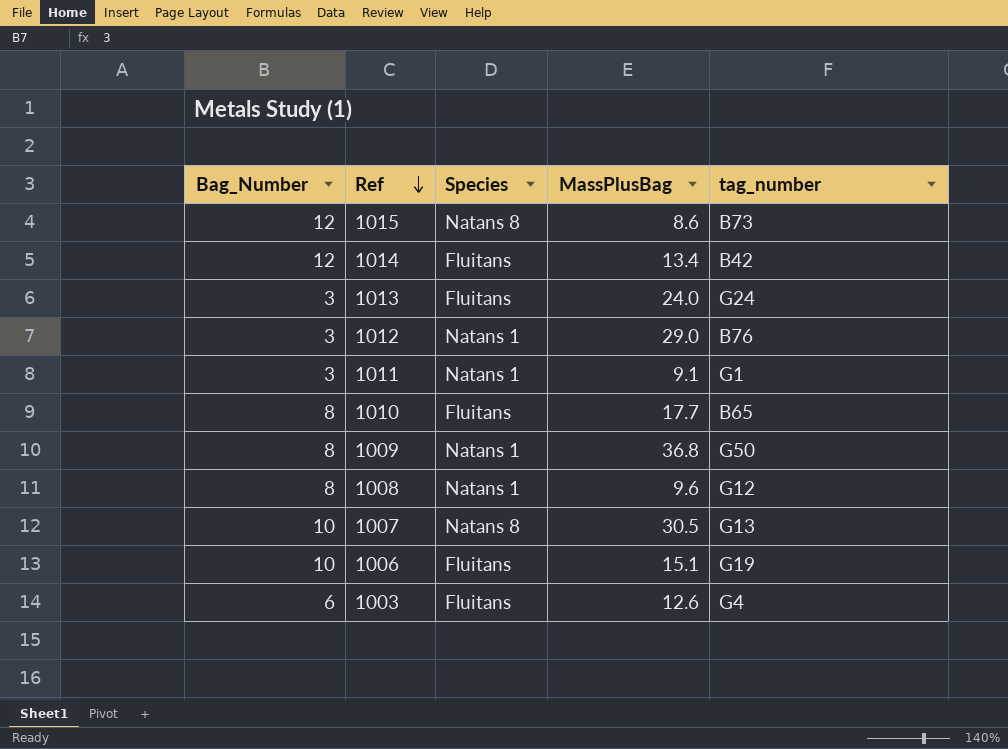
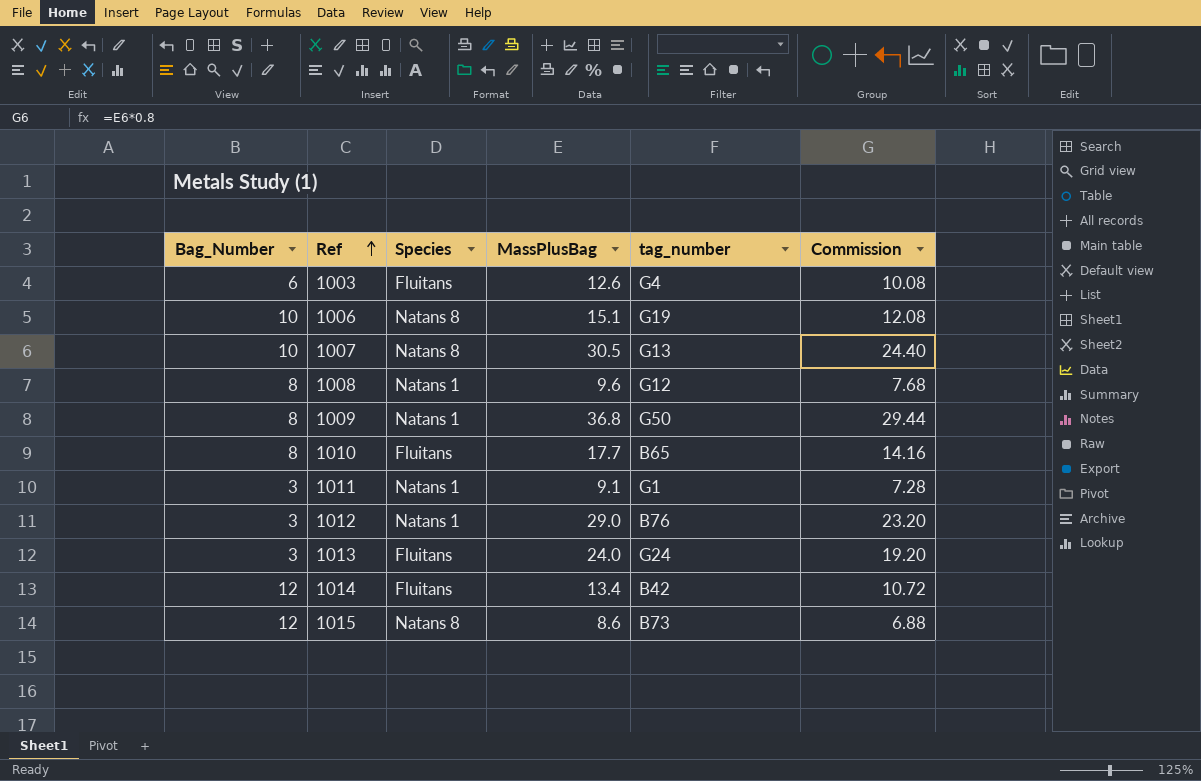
row order: Ref descending -> Ref ascending
column Commission | formula: none -> [MassPlusBag] * 0.8
1006 | Species: Fluitans -> Natans 8

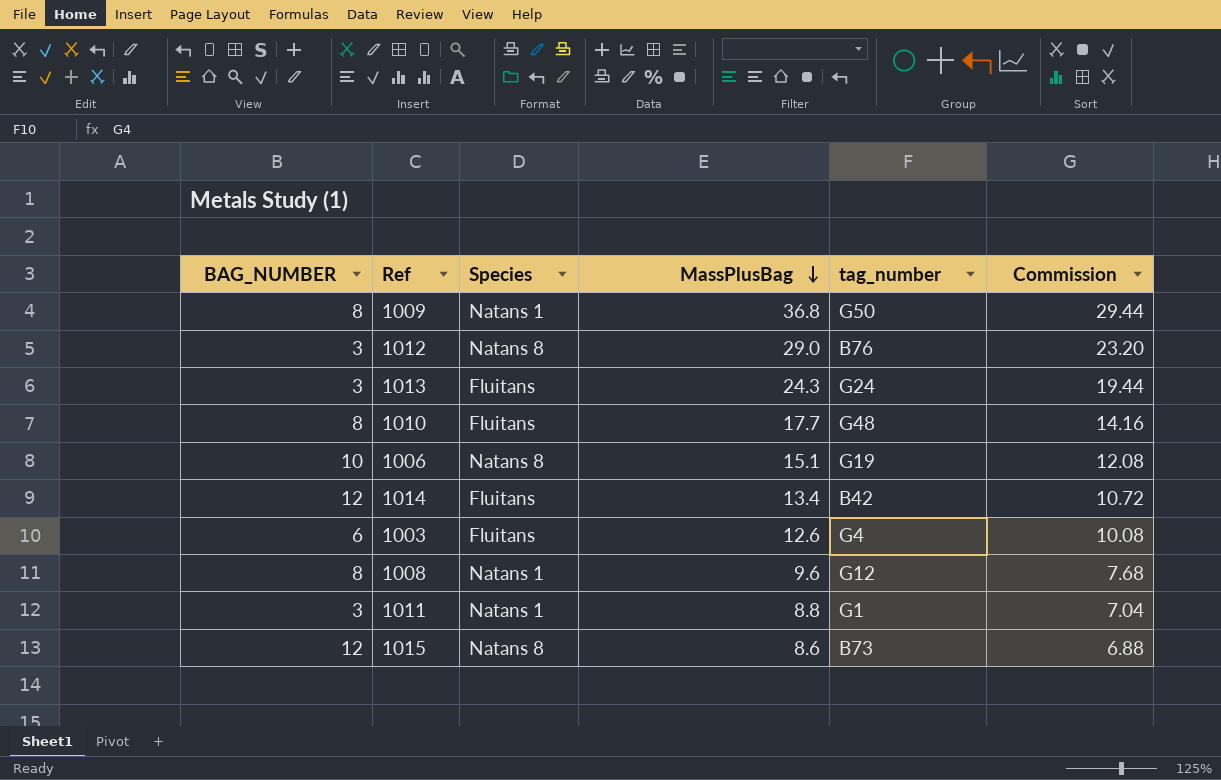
row order: Ref ascending -> MassPlusBag descending
column name: Bag_Number -> BAG_NUMBER
row 1007: 10 | Natans 8 | 30.5 | G13 | 24.40 -> none
1012 | Species: Natans 1 -> Natans 8
1013 | MassPlusBag: 24.0 -> 24.3
1013 | Commission: 19.20 -> 19.44
1010 | tag_number: B65 -> G48
1011 | MassPlusBag: 9.1 -> 8.8
1011 | Commission: 7.28 -> 7.04

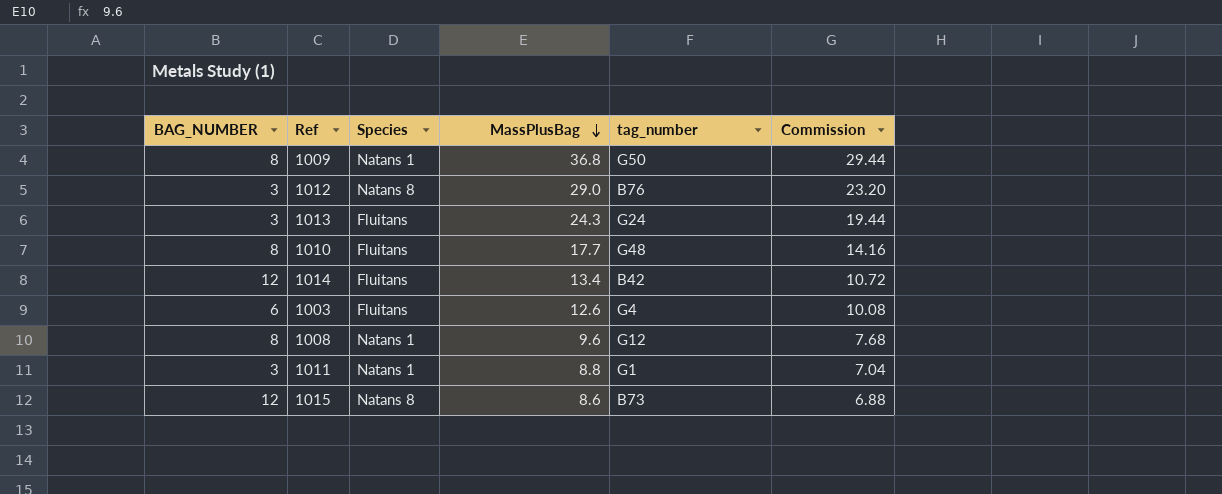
row 1006: 10 | Natans 8 | 15.1 | G19 | 12.08 -> none

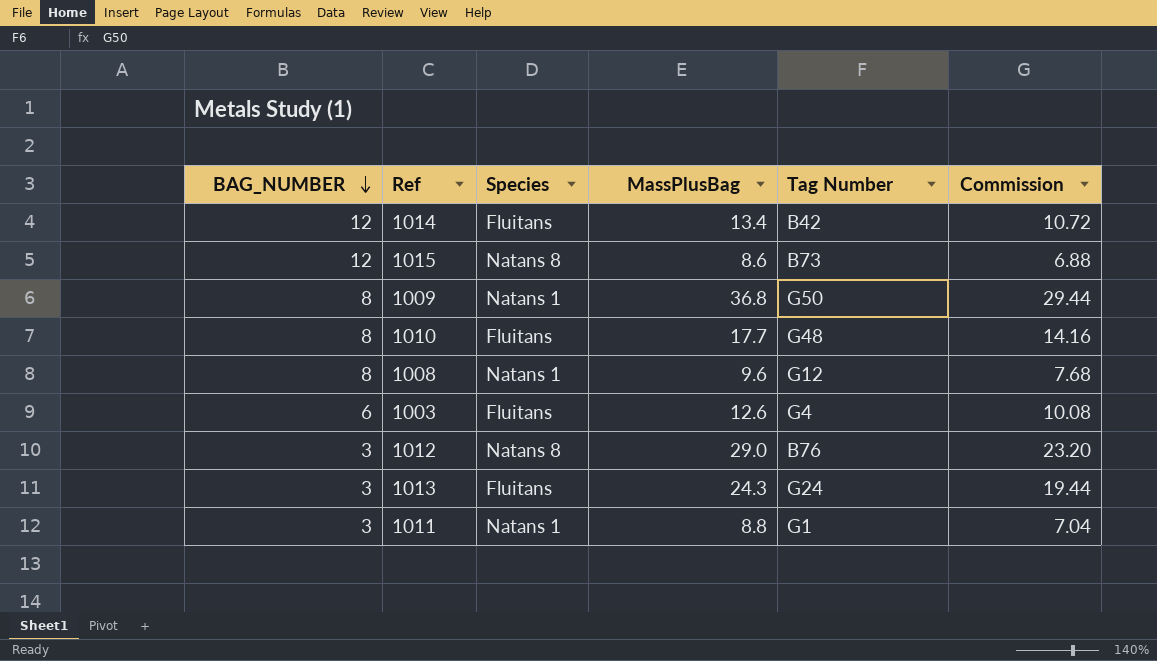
row order: MassPlusBag descending -> BAG_NUMBER descending
column name: tag_number -> Tag Number

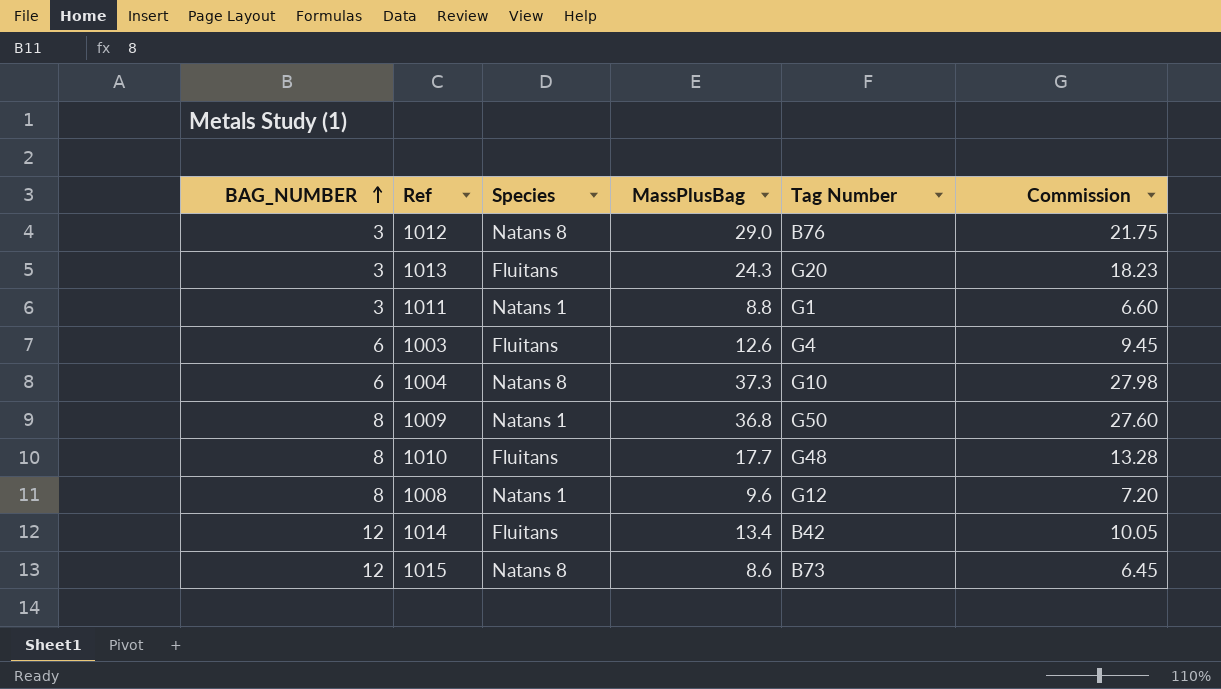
row order: BAG_NUMBER descending -> BAG_NUMBER ascending
column Commission | formula: [MassPlusBag] * 0.8 -> [MassPlusBag] * 0.75
1013 | Tag Number: G24 -> G20
row 1004: none -> 6 | Natans 8 | 37.3 | G10 | 27.98

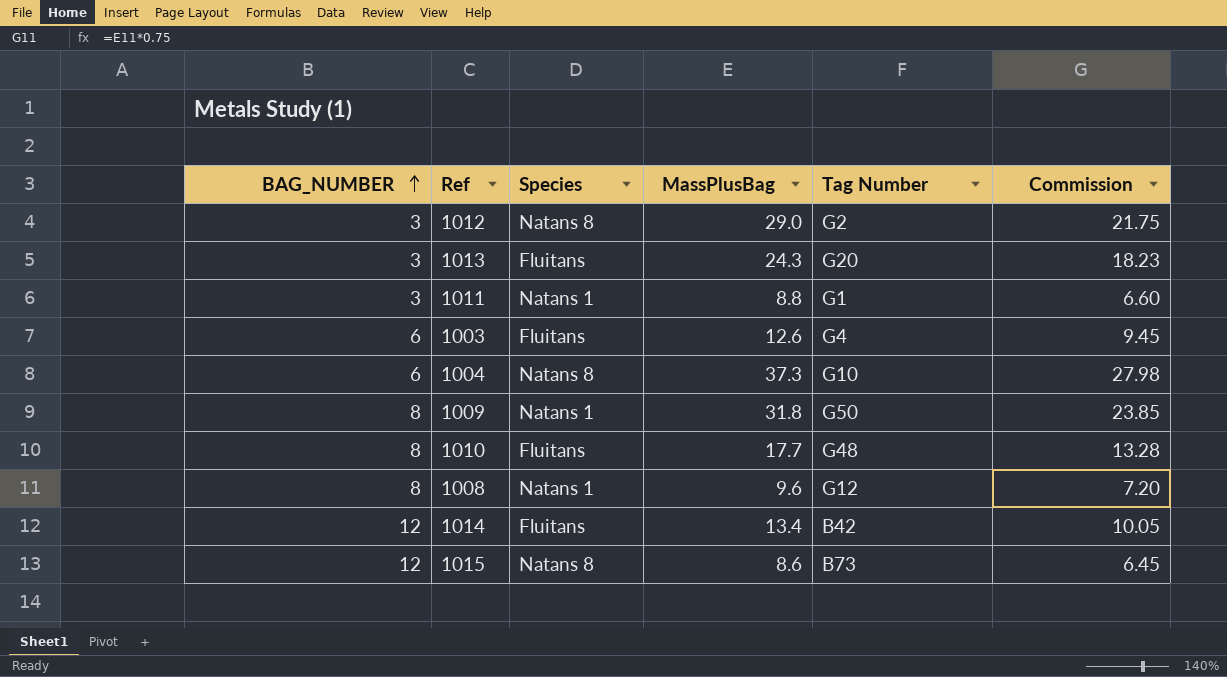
1012 | Tag Number: B76 -> G2
1009 | MassPlusBag: 36.8 -> 31.8
1009 | Commission: 27.60 -> 23.85

